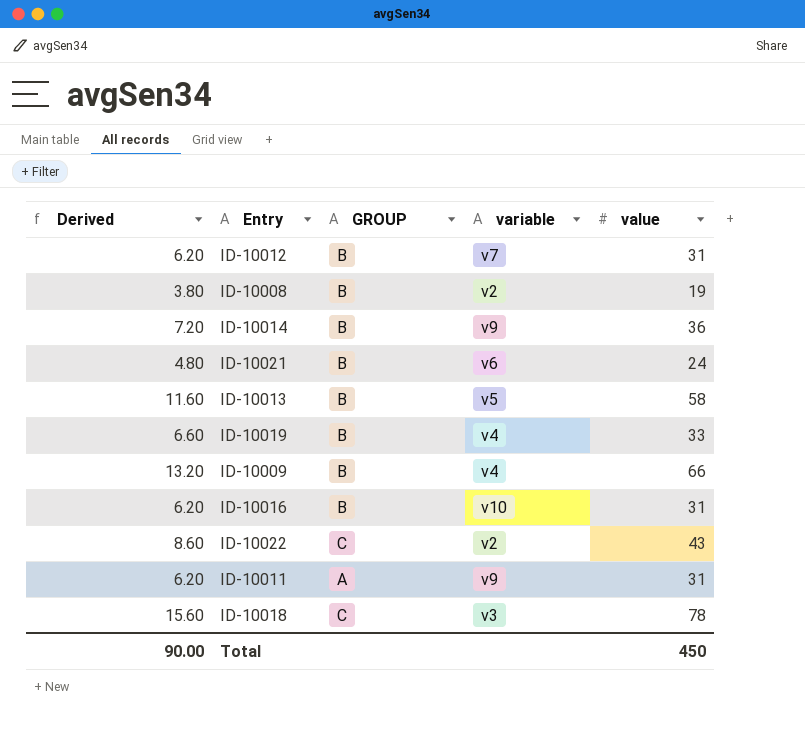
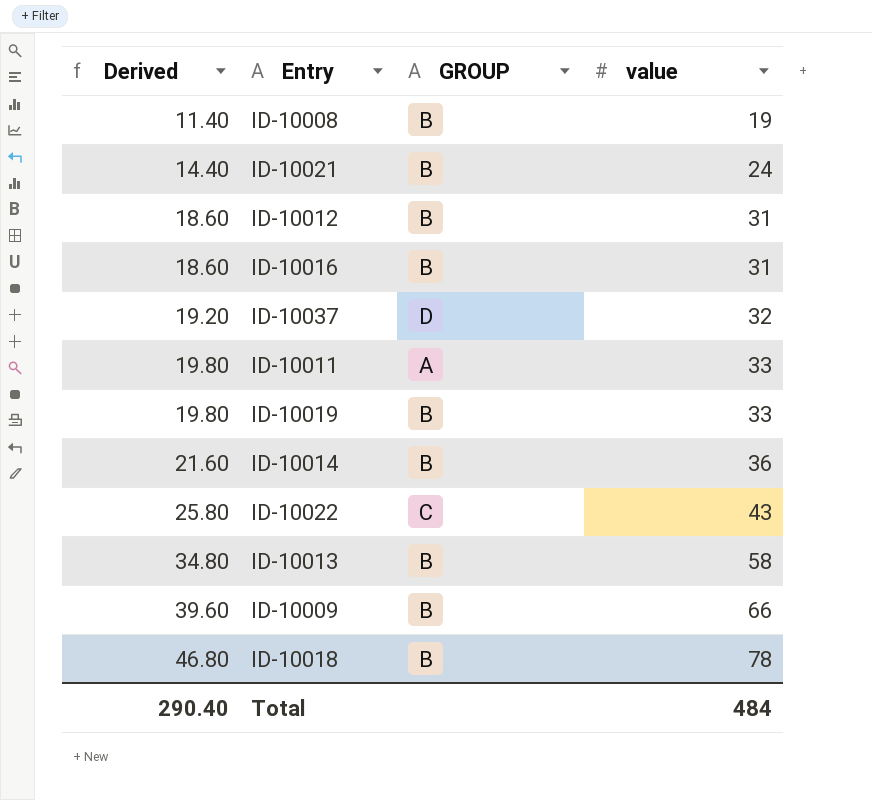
row order: none -> Derived ascending
column variable | position: 4 -> none
column Derived | formula: [value] * 0.2 -> [value] * 0.6
row ID-10037: none -> 19.20 | D | 32
ID-10011 | value: 31 -> 33
ID-10018 | GROUP: C -> B
Total | Derived: 90.00 -> 290.40
Total | value: 450 -> 484

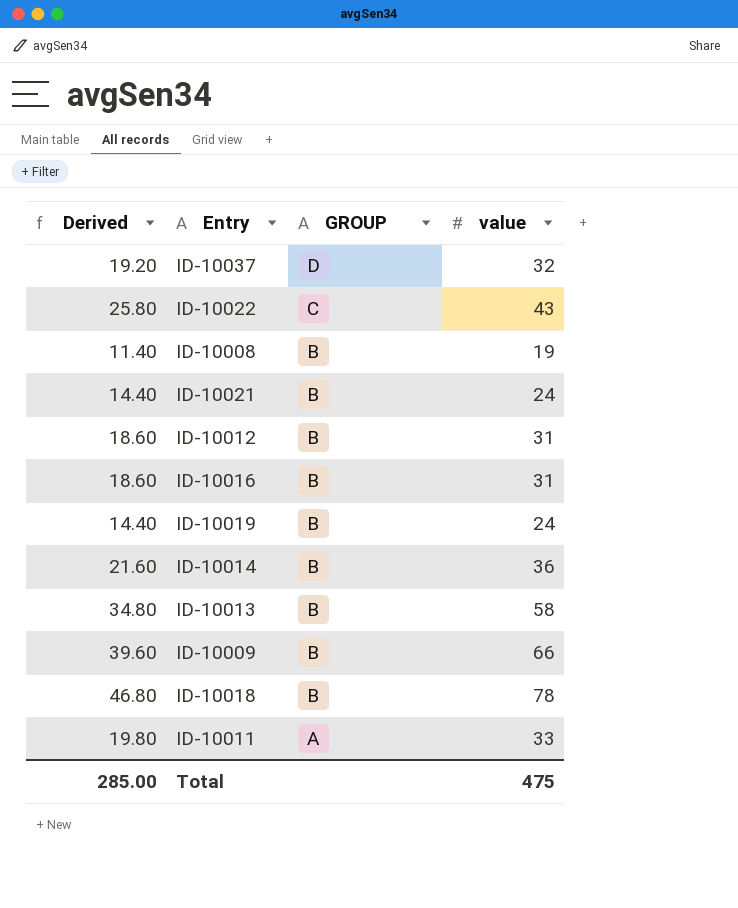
row order: Derived ascending -> GROUP descending
ID-10019 | Derived: 19.80 -> 14.40
ID-10019 | value: 33 -> 24
Total | Derived: 290.40 -> 285.00
Total | value: 484 -> 475

